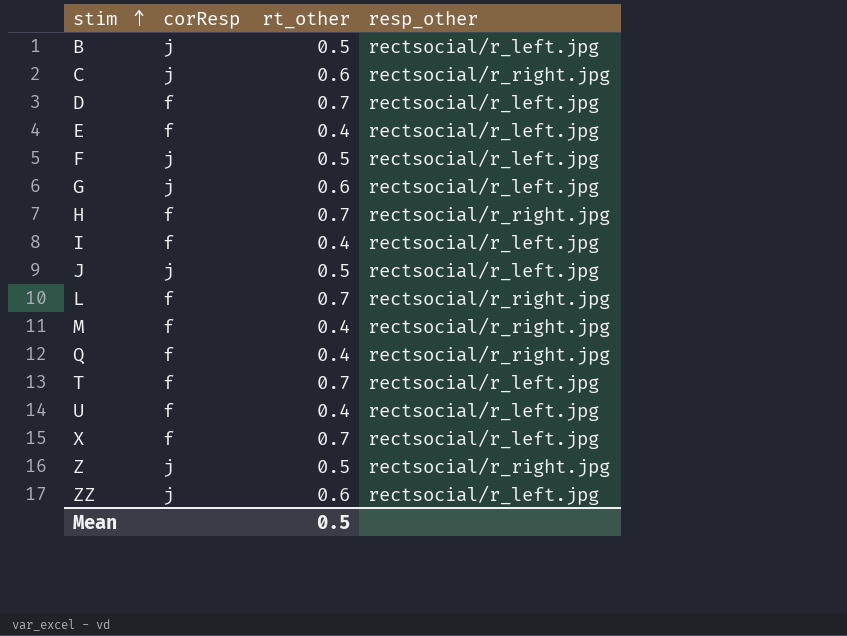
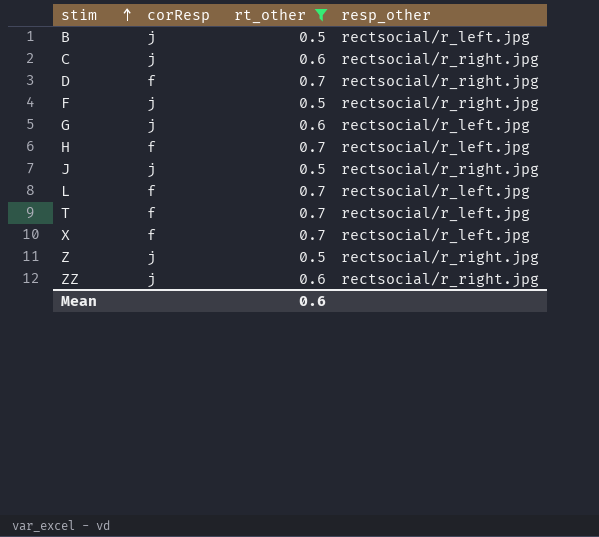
filter: none -> rt_other != 0.4
D | resp_other: rectsocial/r_left.jpg -> rectsocial/r_right.jpg
F | resp_other: rectsocial/r_left.jpg -> rectsocial/r_right.jpg
H | resp_other: rectsocial/r_right.jpg -> rectsocial/r_left.jpg
J | resp_other: rectsocial/r_left.jpg -> rectsocial/r_right.jpg
L | resp_other: rectsocial/r_right.jpg -> rectsocial/r_left.jpg
ZZ | resp_other: rectsocial/r_left.jpg -> rectsocial/r_right.jpg
Mean | rt_other: 0.5 -> 0.6

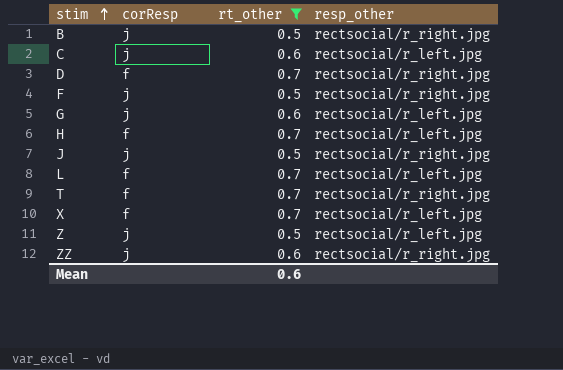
B | resp_other: rectsocial/r_left.jpg -> rectsocial/r_right.jpg
C | resp_other: rectsocial/r_right.jpg -> rectsocial/r_left.jpg
T | resp_other: rectsocial/r_left.jpg -> rectsocial/r_right.jpg
Z | resp_other: rectsocial/r_right.jpg -> rectsocial/r_left.jpg

